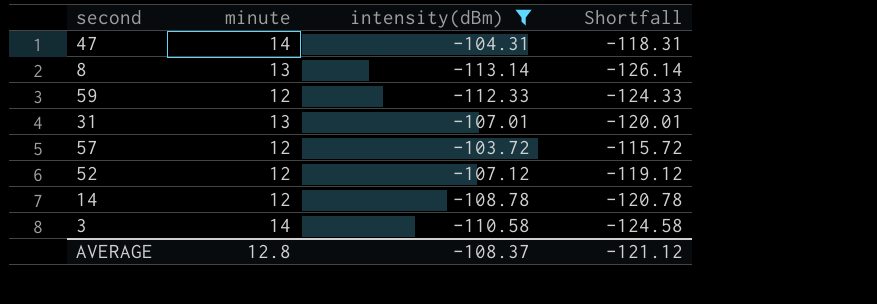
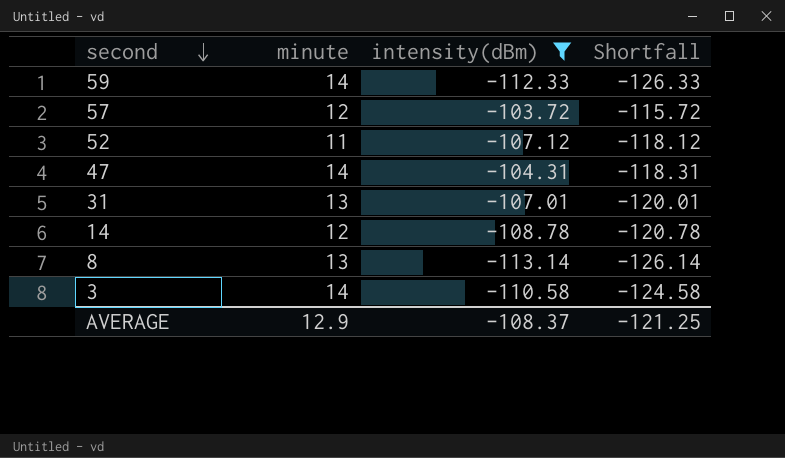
row order: none -> second descending
59 | minute: 12 -> 14
59 | Shortfall: -124.33 -> -126.33
52 | minute: 12 -> 11
52 | Shortfall: -119.12 -> -118.12
AVERAGE | minute: 12.8 -> 12.9
AVERAGE | Shortfall: -121.12 -> -121.25

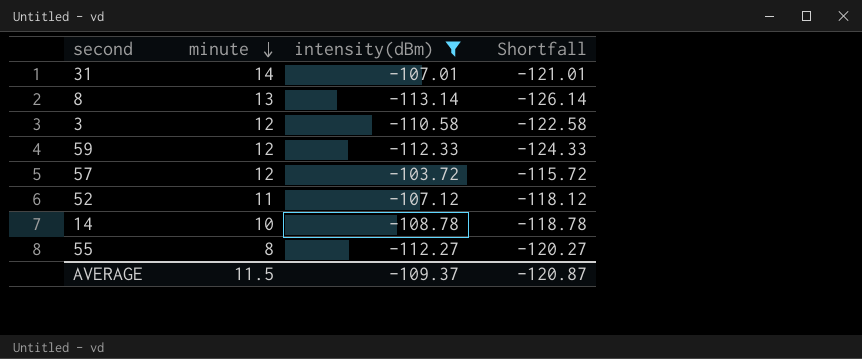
row order: second descending -> minute descending
row 47: 14 | -104.31 | -118.31 -> none
31 | minute: 13 -> 14
31 | Shortfall: -120.01 -> -121.01
3 | minute: 14 -> 12
3 | Shortfall: -124.58 -> -122.58
59 | minute: 14 -> 12
59 | Shortfall: -126.33 -> -124.33
14 | minute: 12 -> 10
14 | Shortfall: -120.78 -> -118.78
row 55: none -> 8 | -112.27 | -120.27
AVERAGE | minute: 12.9 -> 11.5
AVERAGE | intensity(dBm): -108.37 -> -109.37
AVERAGE | Shortfall: -121.25 -> -120.87

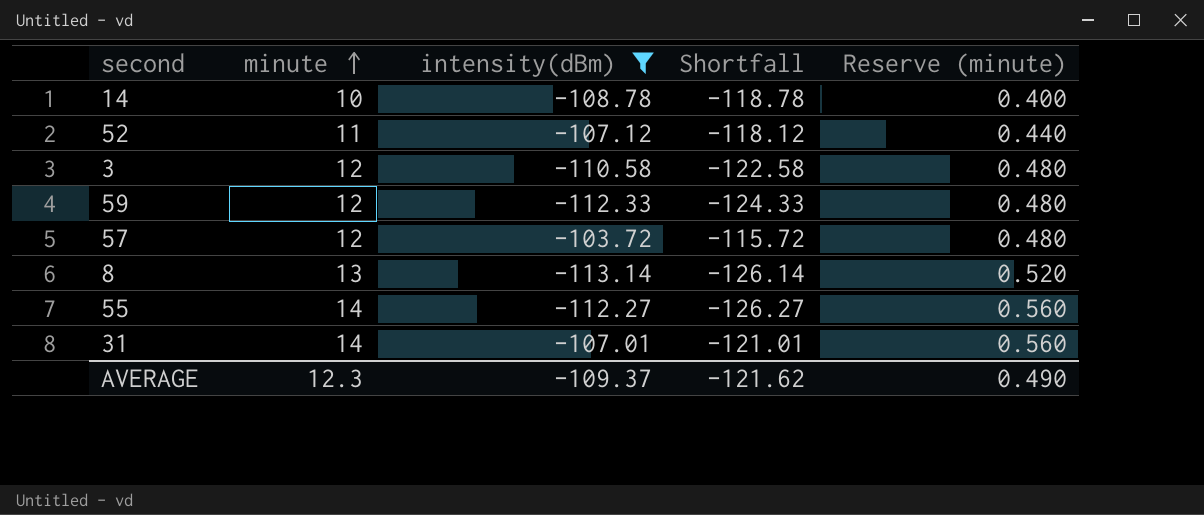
row order: minute descending -> minute ascending
column Reserve (minute) | formula: none -> [minute] * 0.04
55 | minute: 8 -> 14
55 | Shortfall: -120.27 -> -126.27
AVERAGE | minute: 11.5 -> 12.3
AVERAGE | Shortfall: -120.87 -> -121.62

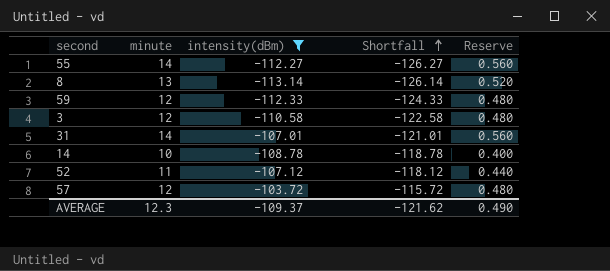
row order: minute ascending -> Shortfall ascending
column name: Reserve (minute) -> Reserve

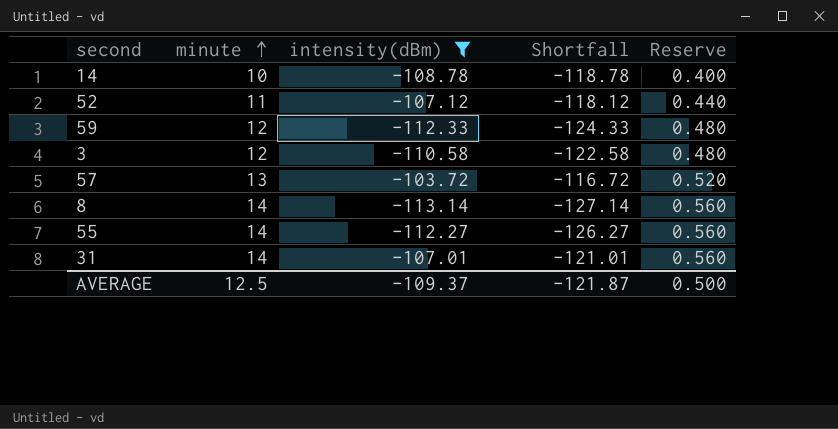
row order: Shortfall ascending -> minute ascending
57 | minute: 12 -> 13
57 | Shortfall: -115.72 -> -116.72
57 | Reserve: 0.480 -> 0.520
8 | minute: 13 -> 14
8 | Shortfall: -126.14 -> -127.14
8 | Reserve: 0.520 -> 0.560
AVERAGE | minute: 12.3 -> 12.5
AVERAGE | Shortfall: -121.62 -> -121.87
AVERAGE | Reserve: 0.490 -> 0.500

